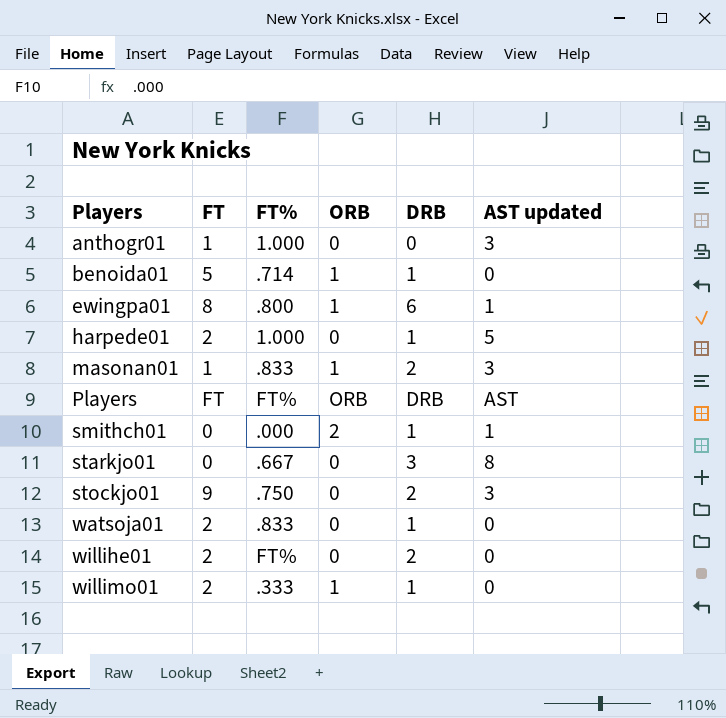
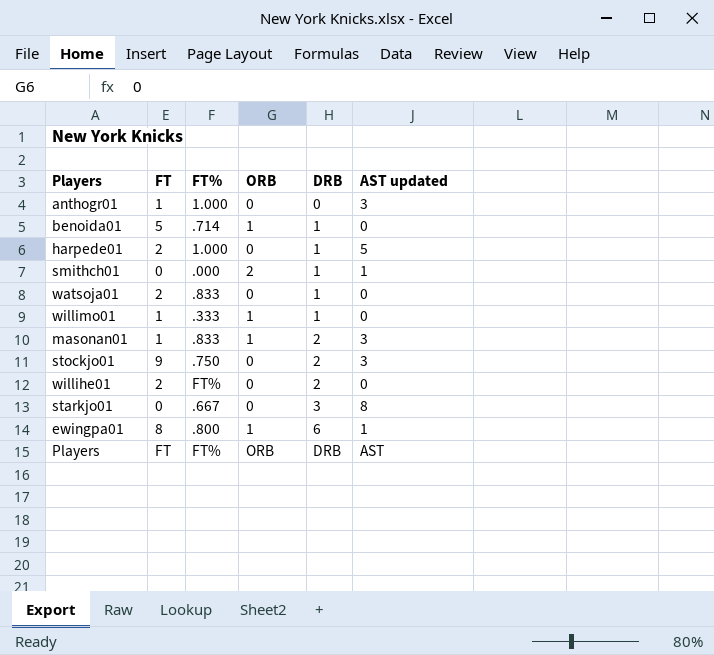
row order: Players ascending -> DRB ascending
willimo01 | FT: 2 -> 1

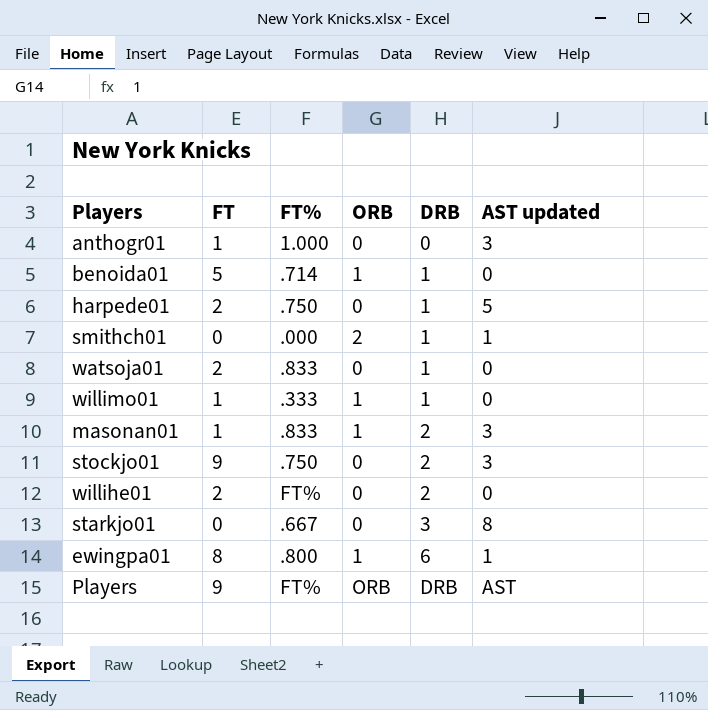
harpede01 | FT%: 1.000 -> .750
Players | FT: FT -> 9

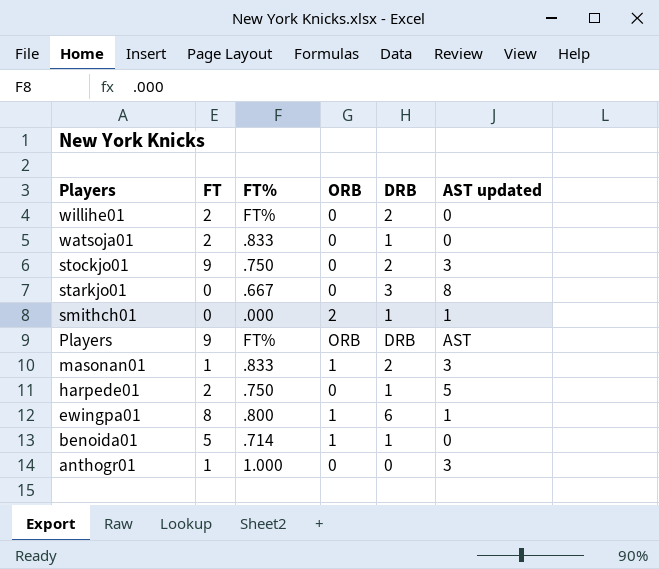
row order: DRB ascending -> Players descending
row willimo01: 1 | .333 | 1 | 1 | 0 -> none

